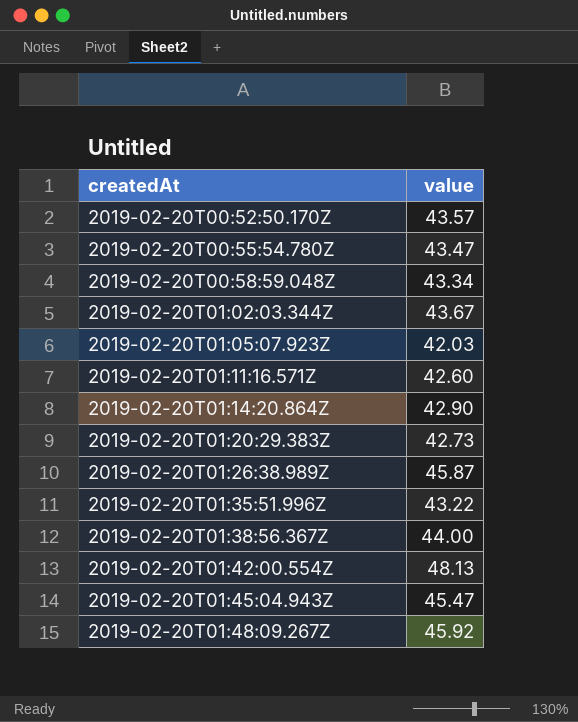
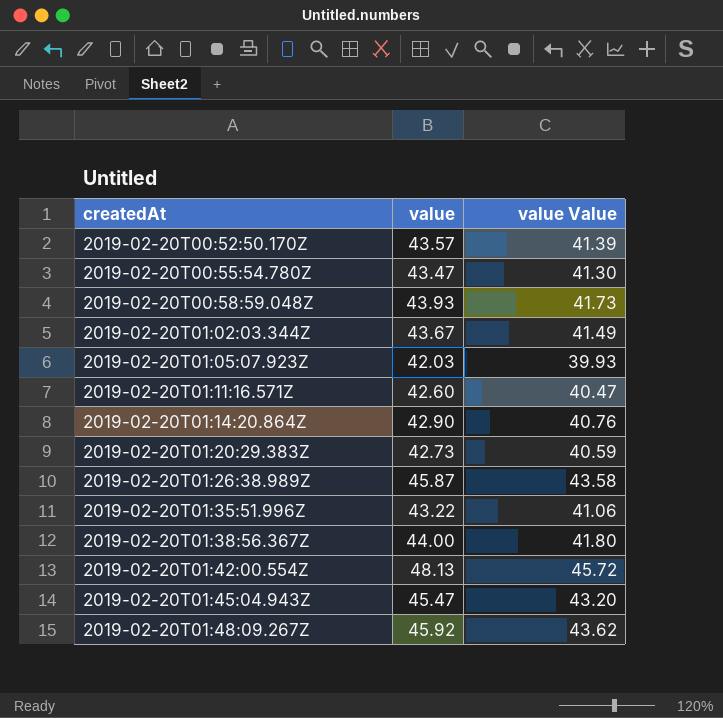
column value Value | formula: none -> [value] * 0.95
2019-02-20T00:58:59.048Z | value: 43.34 -> 43.93

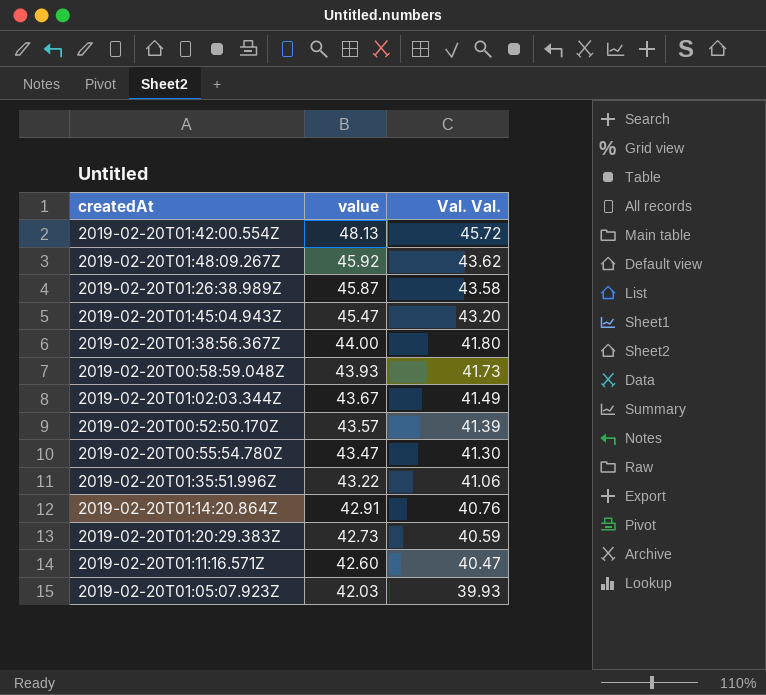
row order: createdAt ascending -> value descending
column name: value Value -> Val. Val.
2019-02-20T01:14:20.864Z | value: 42.90 -> 42.91

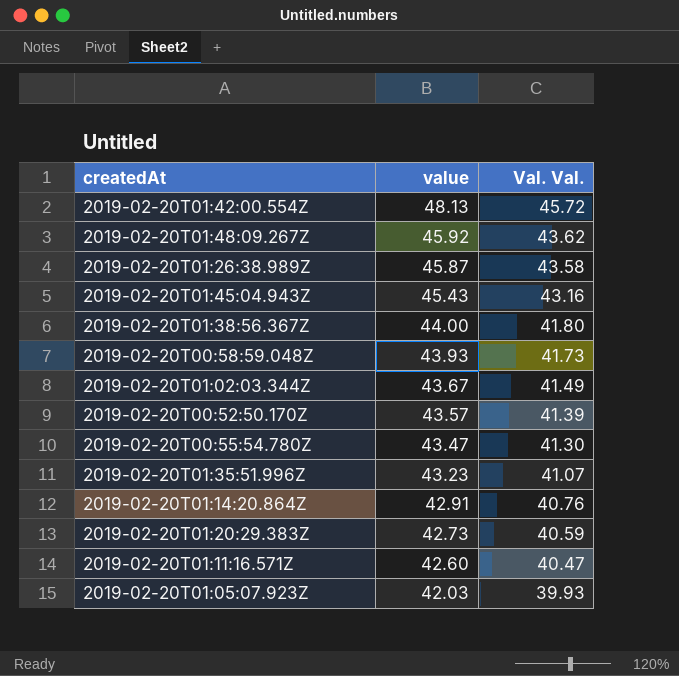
2019-02-20T01:45:04.943Z | value: 45.47 -> 45.43
2019-02-20T01:45:04.943Z | Val. Val.: 43.20 -> 43.16
2019-02-20T01:35:51.996Z | value: 43.22 -> 43.23
2019-02-20T01:35:51.996Z | Val. Val.: 41.06 -> 41.07

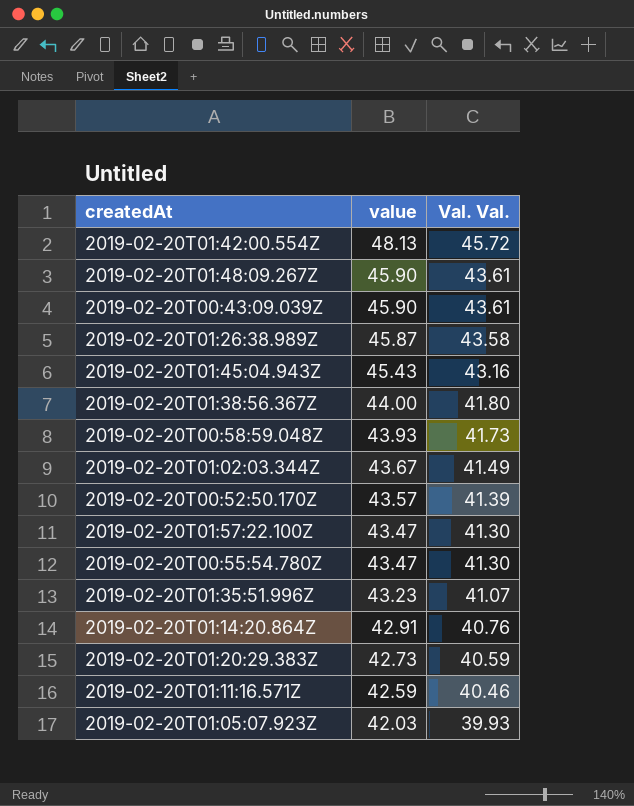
2019-02-20T01:48:09.267Z | value: 45.92 -> 45.90
2019-02-20T01:48:09.267Z | Val. Val.: 43.62 -> 43.61
row 2019-02-20T00:43:09.039Z: none -> 45.90 | 43.61
row 2019-02-20T01:57:22.100Z: none -> 43.47 | 41.30
2019-02-20T01:11:16.571Z | value: 42.60 -> 42.59
2019-02-20T01:11:16.571Z | Val. Val.: 40.47 -> 40.46

